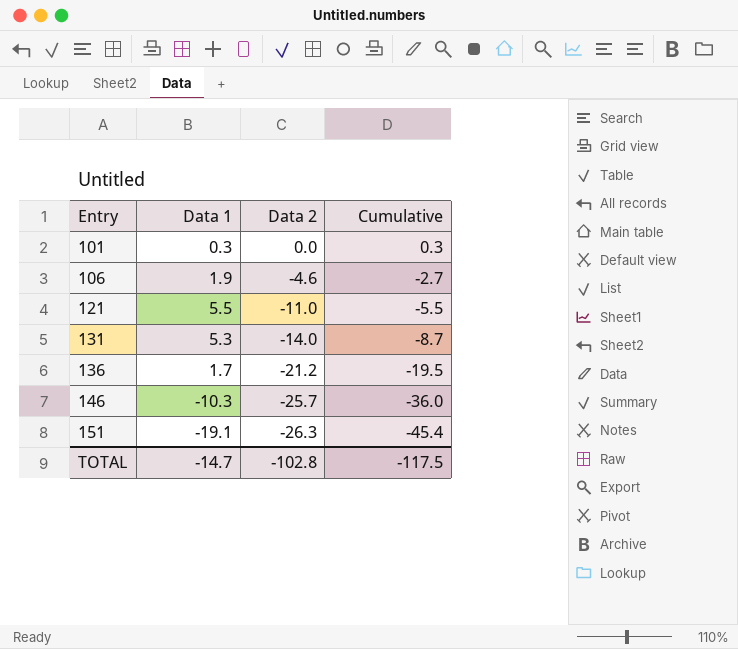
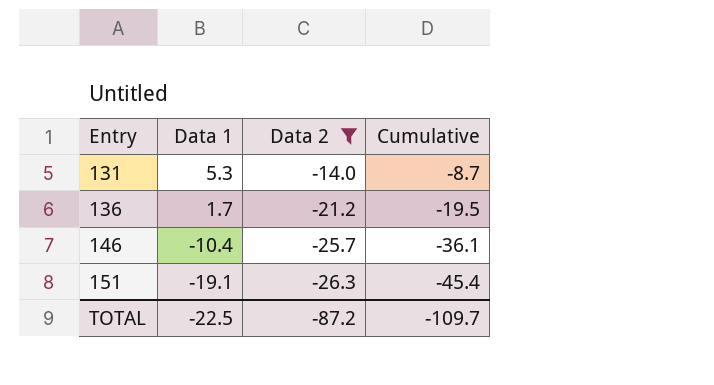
filter: none -> Data 2 <= -14.0
146 | Data 1: -10.3 -> -10.4
146 | Cumulative: -36.0 -> -36.1
TOTAL | Data 1: -14.7 -> -22.5
TOTAL | Data 2: -102.8 -> -87.2
TOTAL | Cumulative: -117.5 -> -109.7

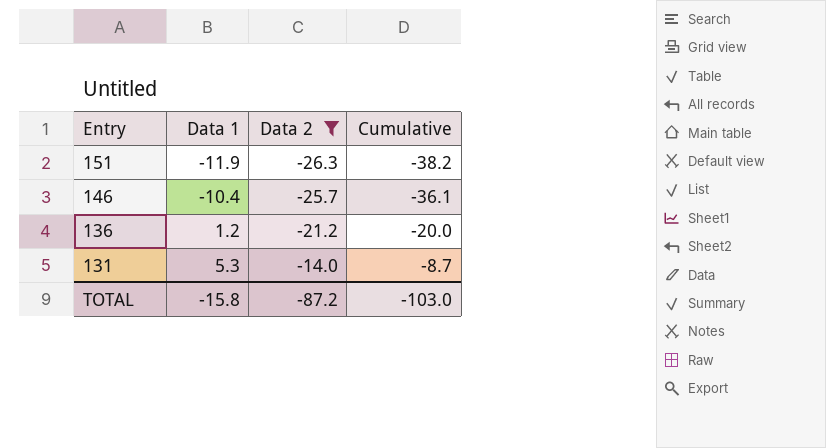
row order: Entry ascending -> Entry descending
151 | Data 1: -19.1 -> -11.9
151 | Cumulative: -45.4 -> -38.2
136 | Data 1: 1.7 -> 1.2
136 | Cumulative: -19.5 -> -20.0
TOTAL | Data 1: -22.5 -> -15.8
TOTAL | Cumulative: -109.7 -> -103.0

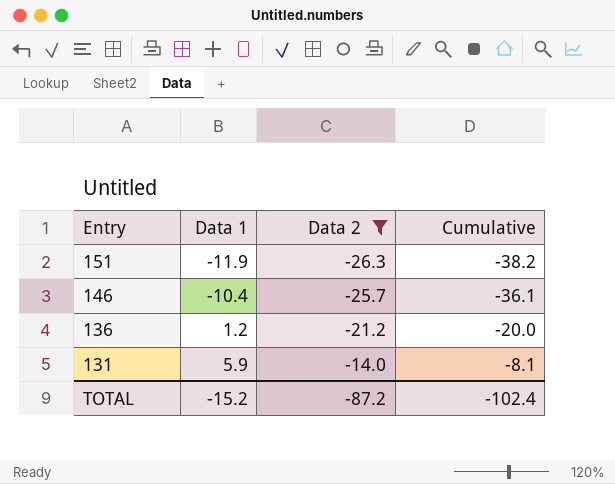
131 | Data 1: 5.3 -> 5.9
131 | Cumulative: -8.7 -> -8.1
TOTAL | Data 1: -15.8 -> -15.2
TOTAL | Cumulative: -103.0 -> -102.4

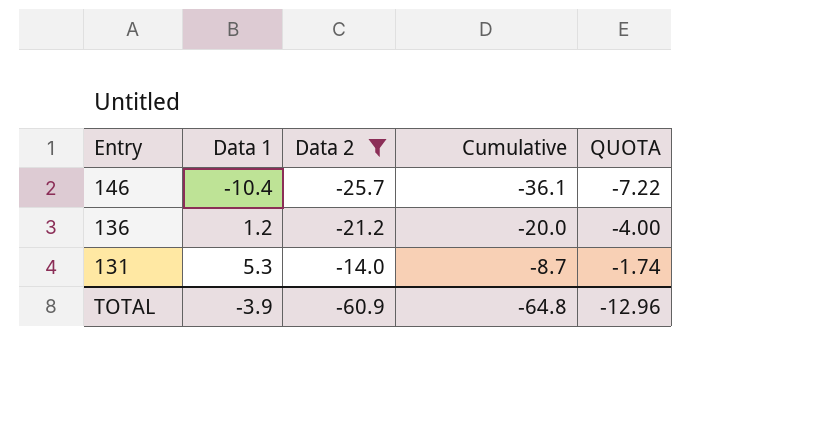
column QUOTA | formula: none -> [Cumulative] * 0.2
row 151: -11.9 | -26.3 | -38.2 -> none
131 | Data 1: 5.9 -> 5.3
131 | Cumulative: -8.1 -> -8.7
TOTAL | Data 1: -15.2 -> -3.9
TOTAL | Data 2: -87.2 -> -60.9
TOTAL | Cumulative: -102.4 -> -64.8

